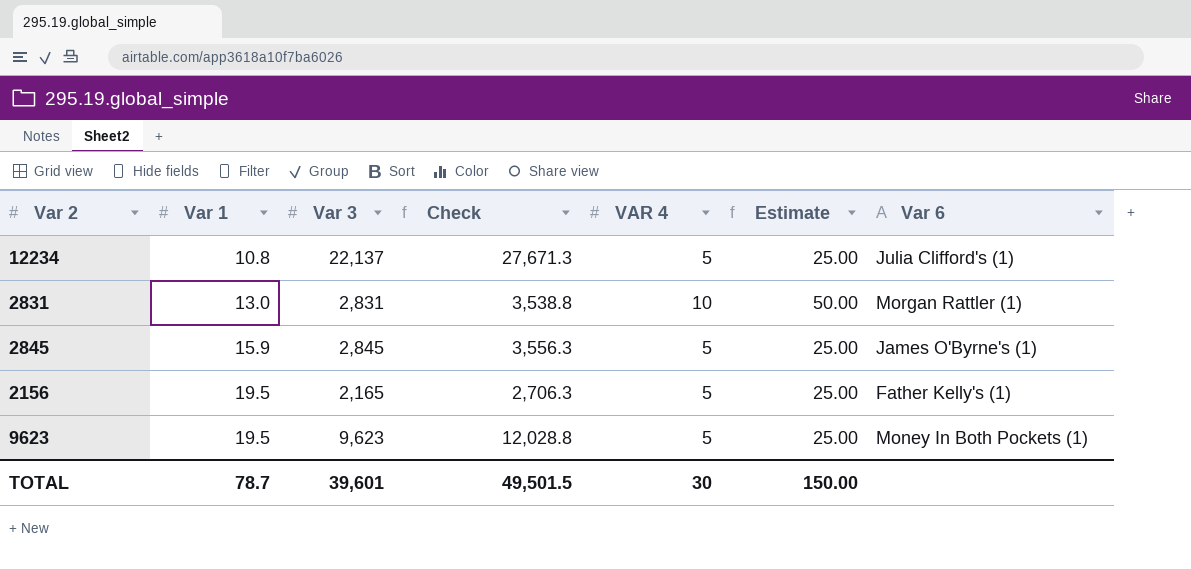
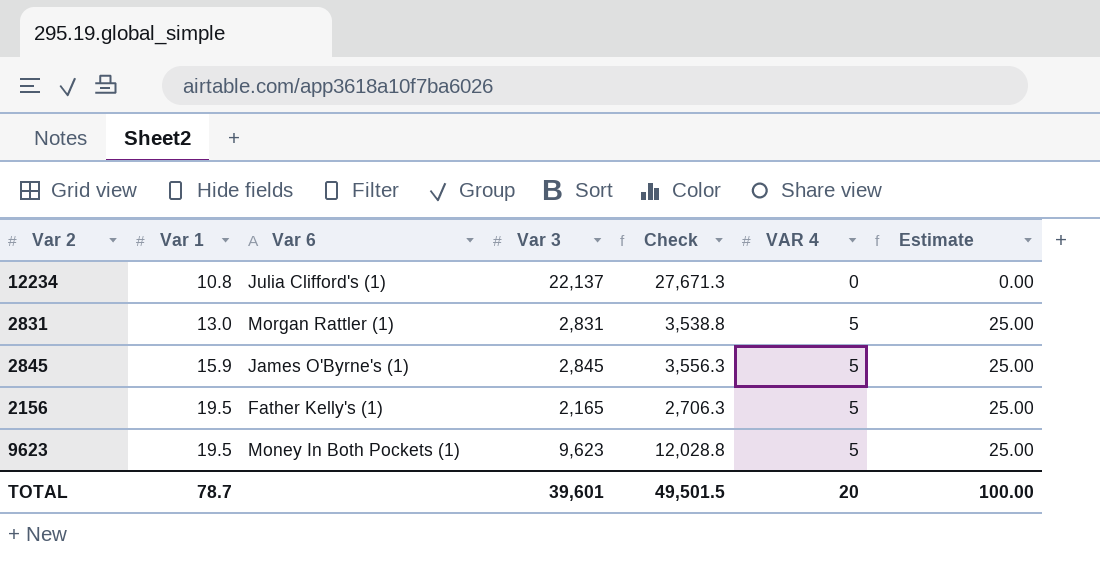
column Var 6 | position: 7 -> 3
12234 | VAR 4: 5 -> 0
12234 | Estimate: 25.00 -> 0.00
2831 | VAR 4: 10 -> 5
2831 | Estimate: 50.00 -> 25.00
TOTAL | VAR 4: 30 -> 20
TOTAL | Estimate: 150.00 -> 100.00

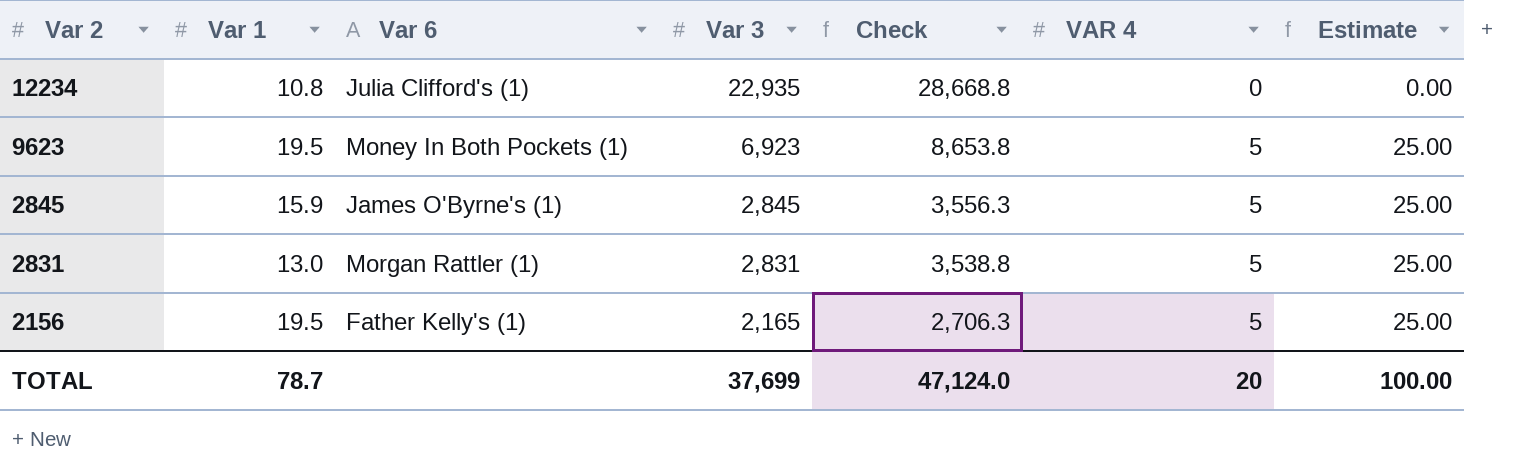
row order: Var 1 ascending -> Var 2 descending
12234 | Var 3: 22,137 -> 22,935
12234 | Check: 27,671.3 -> 28,668.8
9623 | Var 3: 9,623 -> 6,923
9623 | Check: 12,028.8 -> 8,653.8
TOTAL | Var 3: 39,601 -> 37,699
TOTAL | Check: 49,501.5 -> 47,124.0

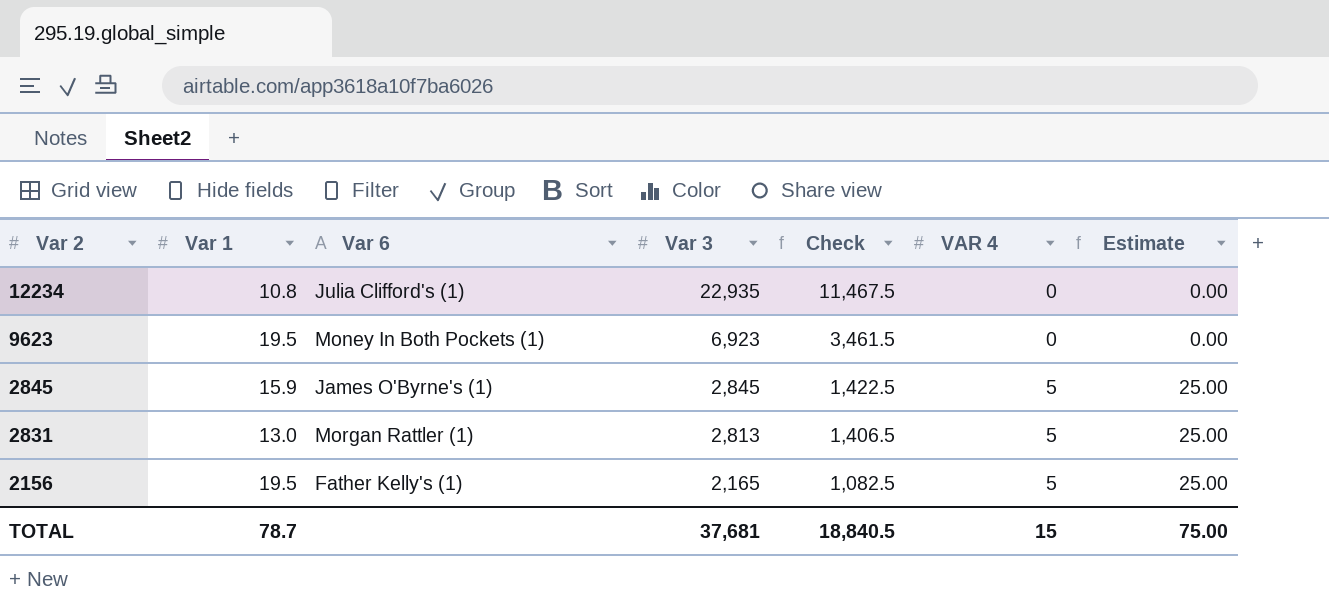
column Check | formula: [Var 3] * 1.25 -> [Var 3] * 0.5
9623 | VAR 4: 5 -> 0
9623 | Estimate: 25.00 -> 0.00
2831 | Var 3: 2,831 -> 2,813
TOTAL | Var 3: 37,699 -> 37,681
TOTAL | Check: 47,124.0 -> 18,840.5
TOTAL | VAR 4: 20 -> 15
TOTAL | Estimate: 100.00 -> 75.00

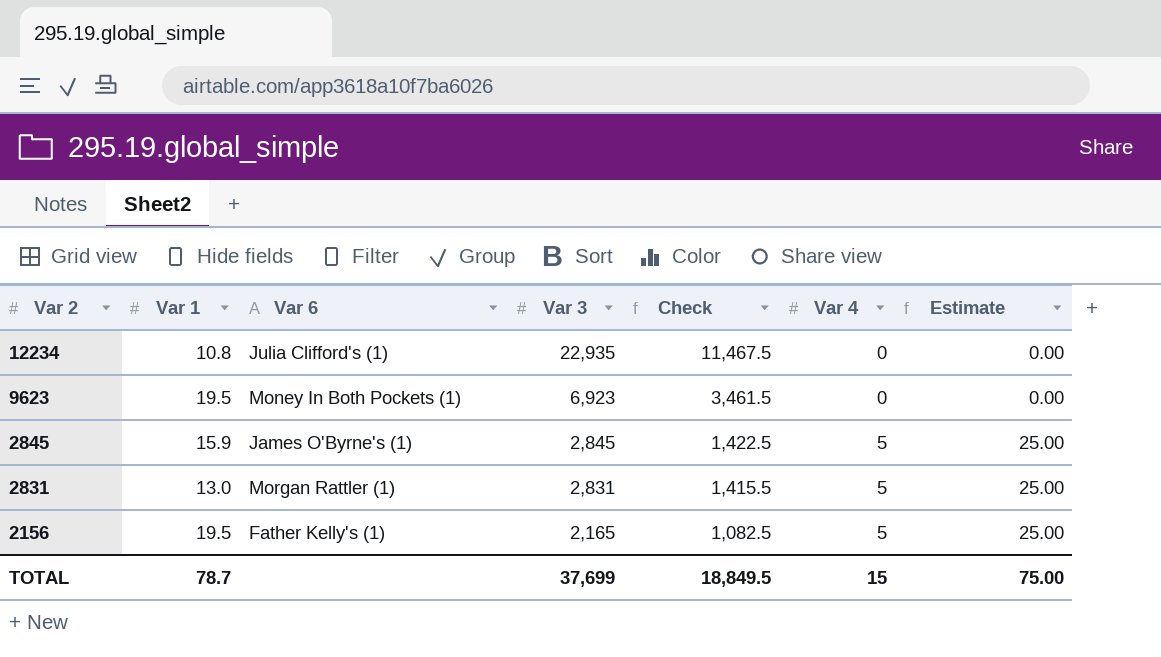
column name: VAR 4 -> Var 4
2831 | Var 3: 2,813 -> 2,831
2831 | Check: 1,406.5 -> 1,415.5
TOTAL | Var 3: 37,681 -> 37,699
TOTAL | Check: 18,840.5 -> 18,849.5

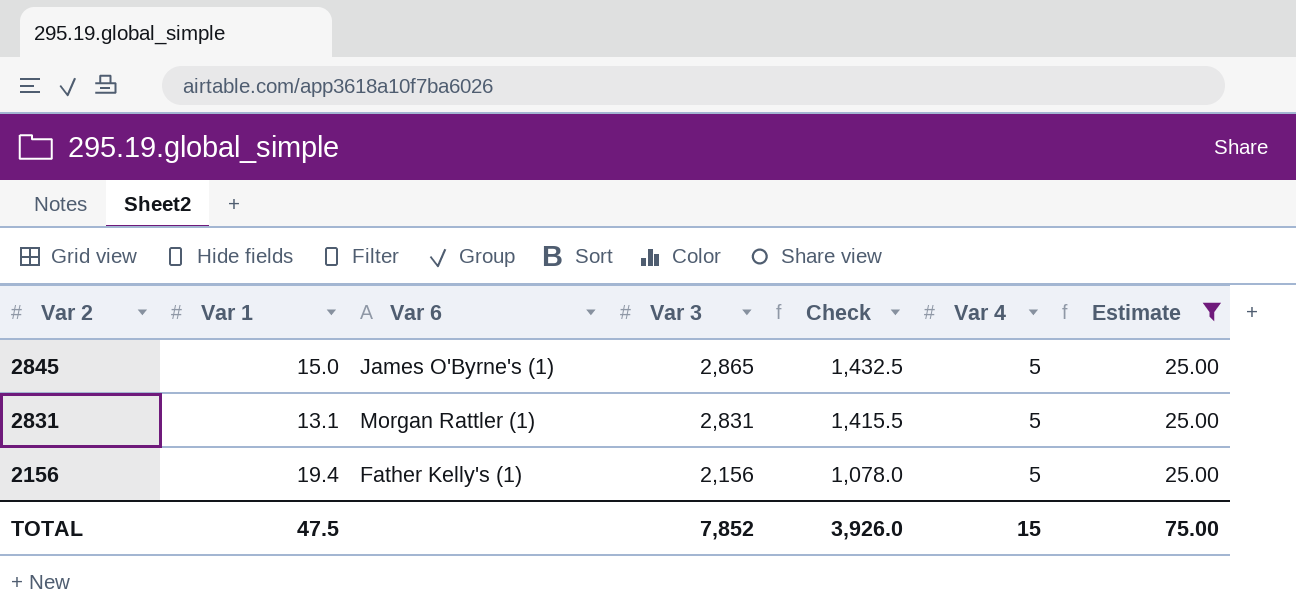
filter: none -> Estimate = 25.00
2845 | Var 1: 15.9 -> 15.0
2845 | Var 3: 2,845 -> 2,865
2845 | Check: 1,422.5 -> 1,432.5
2831 | Var 1: 13.0 -> 13.1
2156 | Var 1: 19.5 -> 19.4
2156 | Var 3: 2,165 -> 2,156
2156 | Check: 1,082.5 -> 1,078.0
TOTAL | Var 1: 78.7 -> 47.5
TOTAL | Var 3: 37,699 -> 7,852
TOTAL | Check: 18,849.5 -> 3,926.0

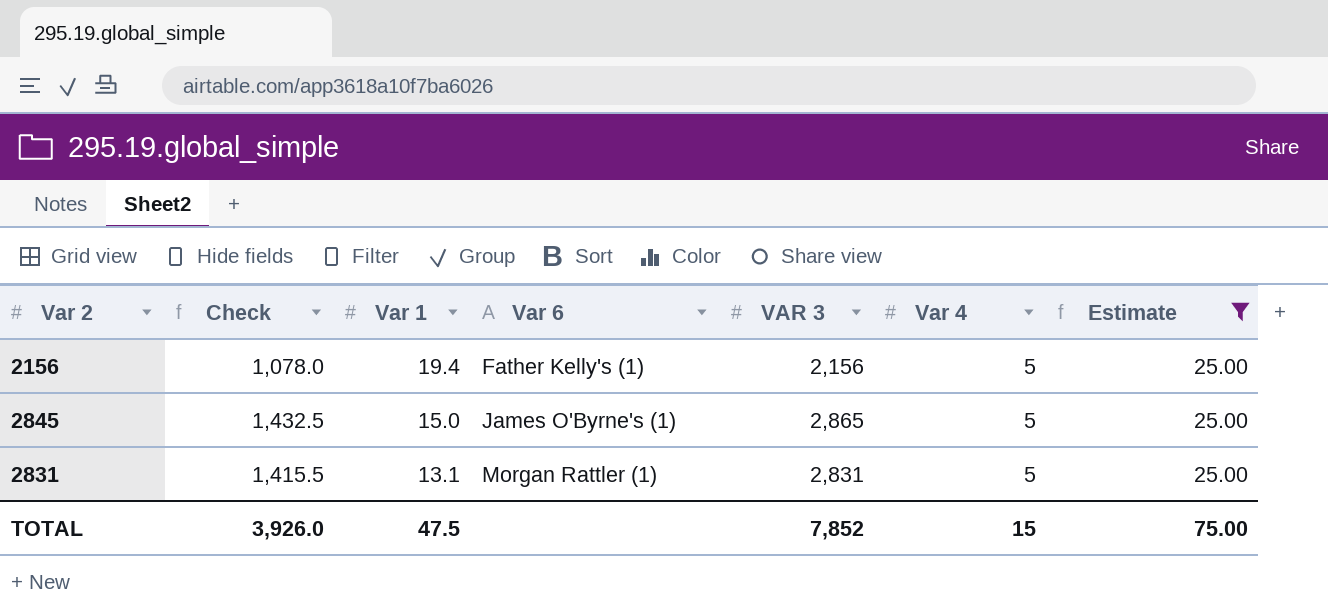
row order: Var 2 descending -> Var 1 descending
column Check | position: 5 -> 2
column name: Var 3 -> VAR 3

